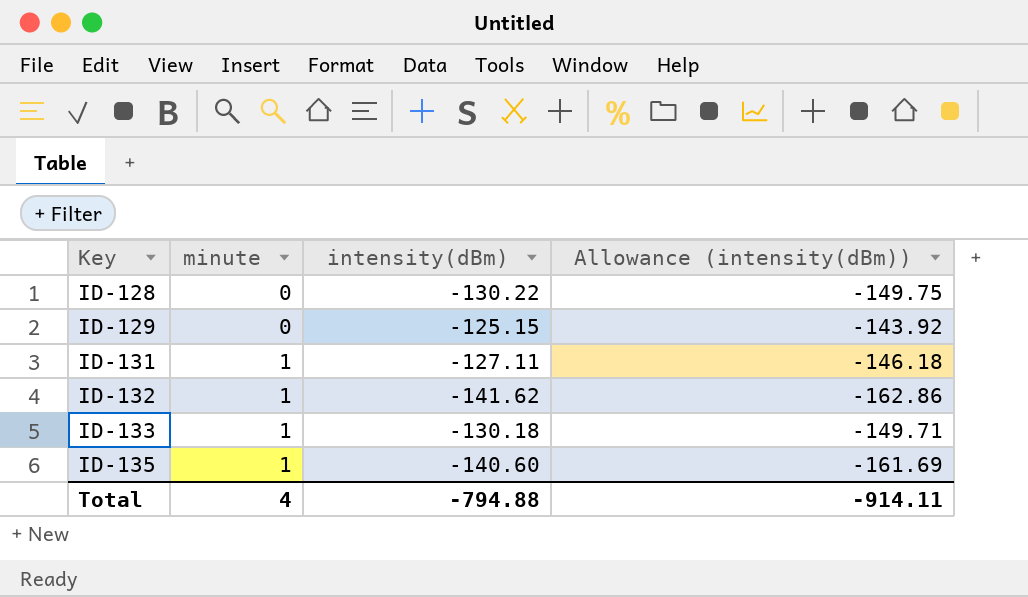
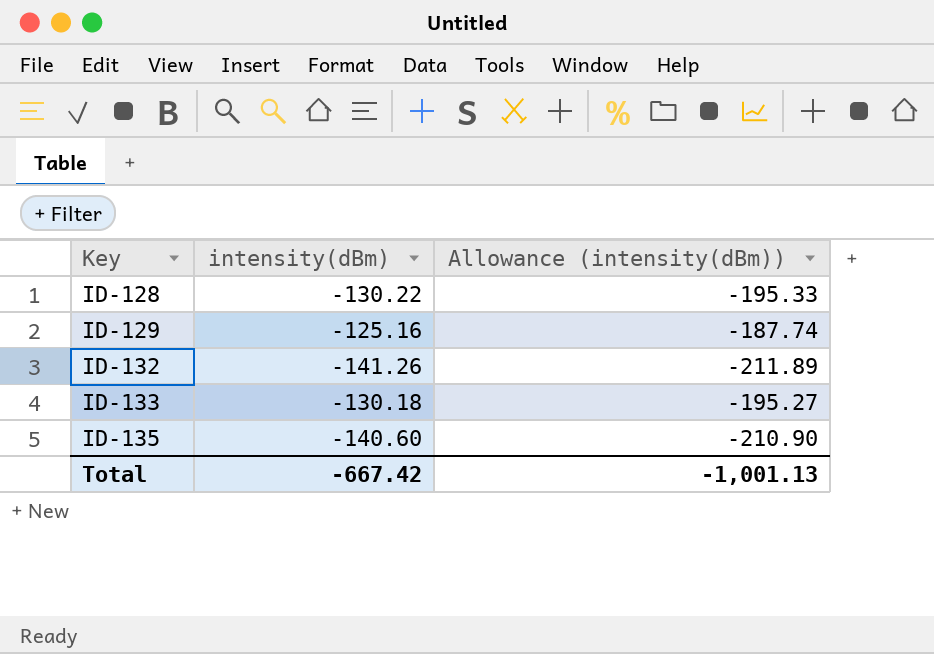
column minute | position: 2 -> none
column Allowance (intensity(dBm)) | formula: [intensity(dBm)] * 1.15 -> [intensity(dBm)] * 1.5
row ID-131: 1 | -127.11 | -146.18 -> none
ID-129 | intensity(dBm): -125.15 -> -125.16
ID-132 | intensity(dBm): -141.62 -> -141.26
Total | intensity(dBm): -794.88 -> -667.42
Total | Allowance (intensity(dBm)): -914.11 -> -1,001.13

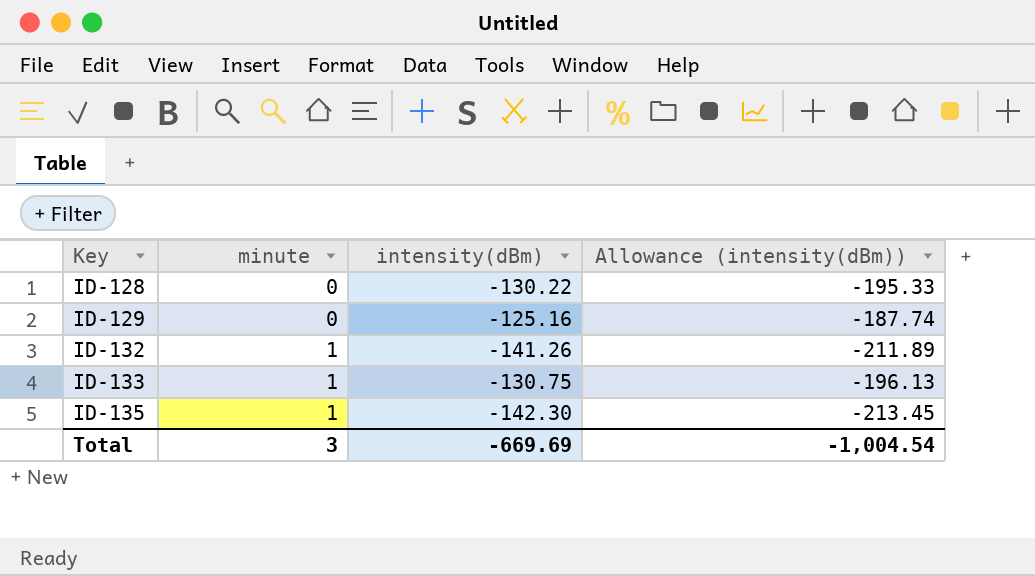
column minute | position: none -> 2
ID-133 | intensity(dBm): -130.18 -> -130.75
ID-133 | Allowance (intensity(dBm)): -195.27 -> -196.13
ID-135 | intensity(dBm): -140.60 -> -142.30
ID-135 | Allowance (intensity(dBm)): -210.90 -> -213.45
Total | intensity(dBm): -667.42 -> -669.69
Total | Allowance (intensity(dBm)): -1,001.13 -> -1,004.54

